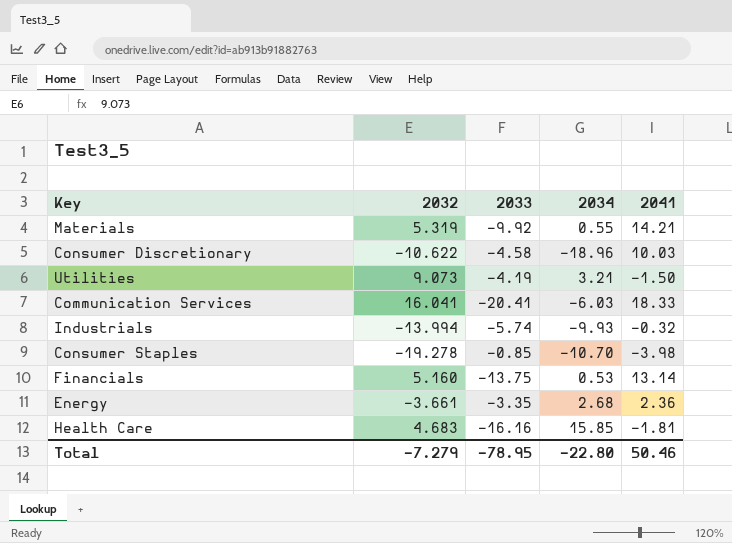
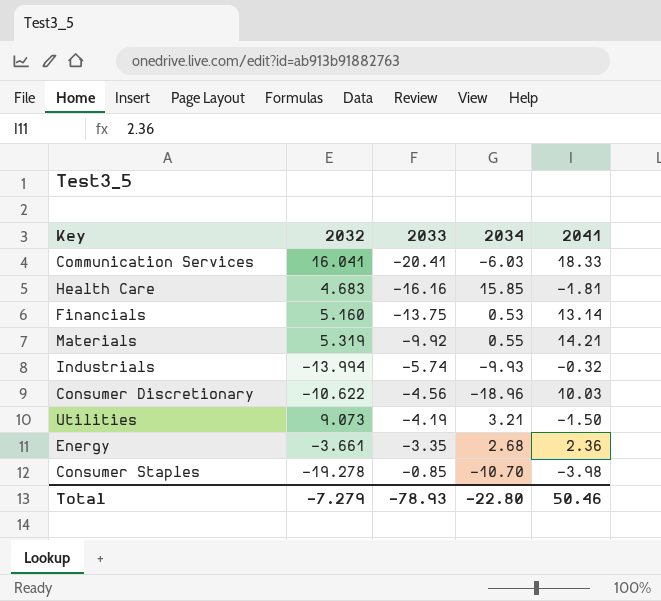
row order: none -> 2033 ascending
Consumer Discretionary | 2033: -4.58 -> -4.56
Total | 2033: -78.95 -> -78.93

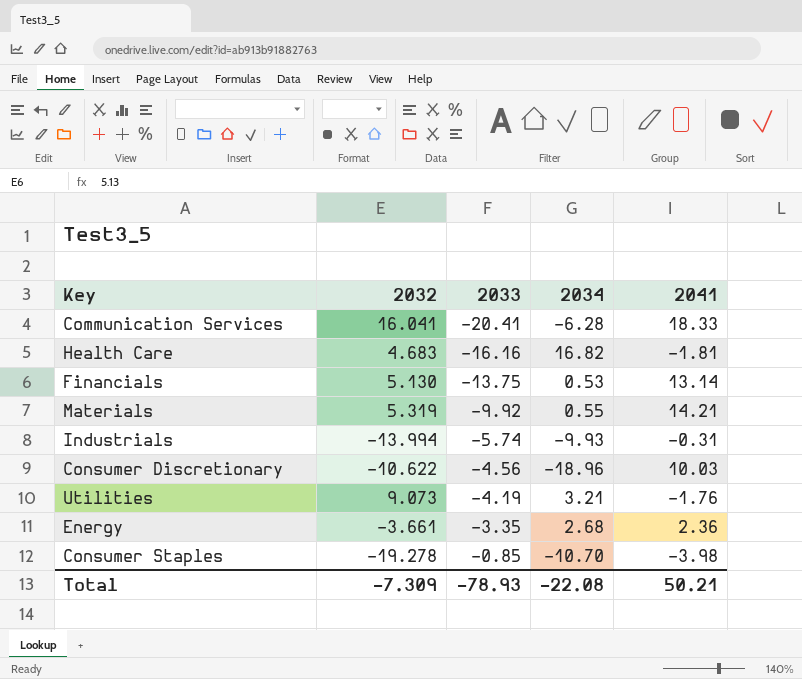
Communication Services | 2034: -6.03 -> -6.28
Health Care | 2034: 15.85 -> 16.82
Financials | 2032: 5.160 -> 5.130
Industrials | 2041: -0.32 -> -0.31
Utilities | 2041: -1.50 -> -1.76
Total | 2032: -7.279 -> -7.309
Total | 2034: -22.80 -> -22.08
Total | 2041: 50.46 -> 50.21

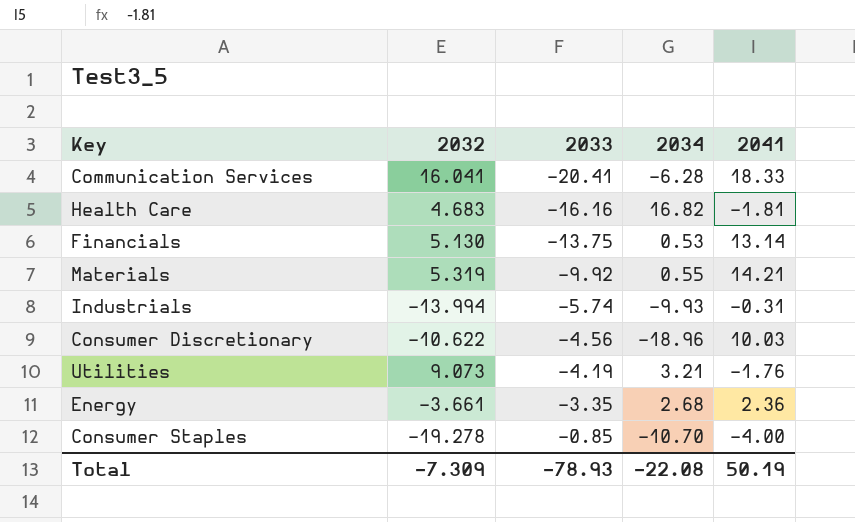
Consumer Staples | 2041: -3.98 -> -4.00
Total | 2041: 50.21 -> 50.19

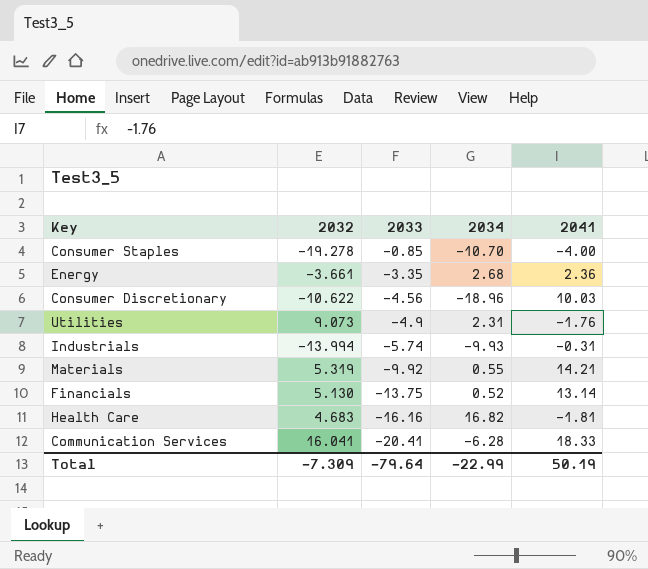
row order: 2033 ascending -> 2033 descending
Utilities | 2033: -4.19 -> -4.9
Utilities | 2034: 3.21 -> 2.31
Financials | 2034: 0.53 -> 0.52
Total | 2033: -78.93 -> -79.64
Total | 2034: -22.08 -> -22.99

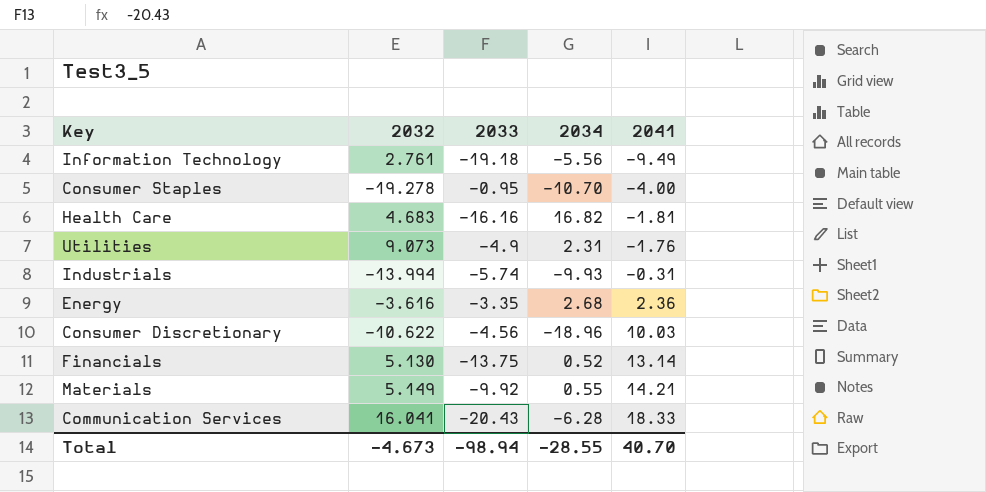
row order: 2033 descending -> 2041 ascending
row Information Technology: none -> 2.761 | -19.18 | -5.56 | -9.49
Consumer Staples | 2033: -0.85 -> -0.95
Energy | 2032: -3.661 -> -3.616
Materials | 2032: 5.319 -> 5.149
Communication Services | 2033: -20.41 -> -20.43
Total | 2032: -7.309 -> -4.673
Total | 2033: -79.64 -> -98.94
Total | 2034: -22.99 -> -28.55
Total | 2041: 50.19 -> 40.70

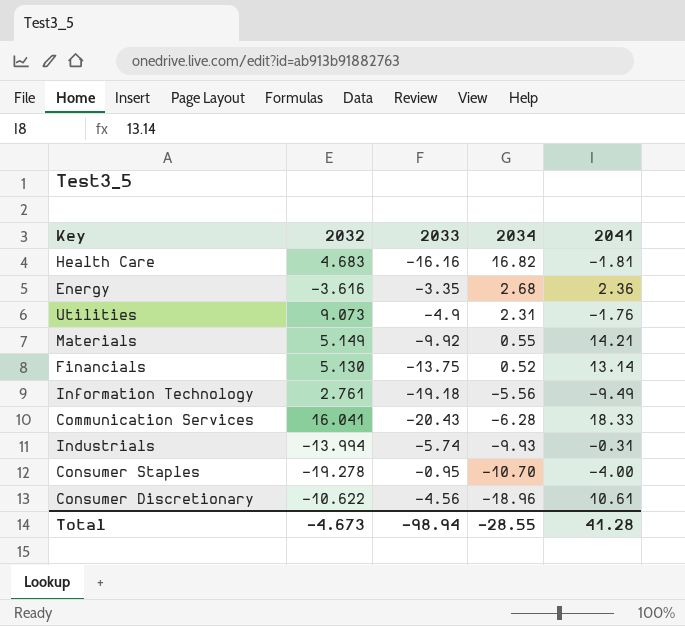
row order: 2041 ascending -> 2034 descending
Consumer Discretionary | 2041: 10.03 -> 10.61
Total | 2041: 40.70 -> 41.28

